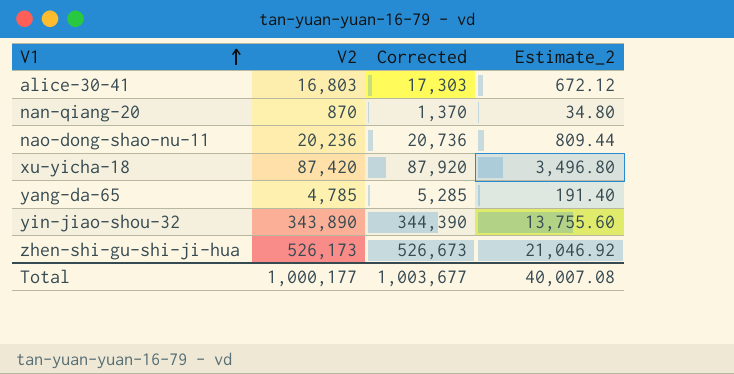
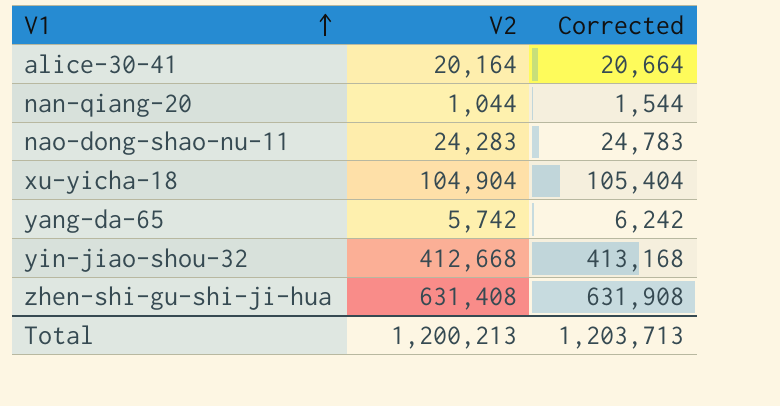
column Estimate_2 | formula: [V2] * 0.04 -> none
alice-30-41 | V2: 16,803 -> 20,164
alice-30-41 | Corrected: 17,303 -> 20,664
nan-qiang-20 | V2: 870 -> 1,044
nan-qiang-20 | Corrected: 1,370 -> 1,544
nao-dong-shao-nu-11 | V2: 20,236 -> 24,283
nao-dong-shao-nu-11 | Corrected: 20,736 -> 24,783
xu-yicha-18 | V2: 87,420 -> 104,904
xu-yicha-18 | Corrected: 87,920 -> 105,404
yang-da-65 | V2: 4,785 -> 5,742
yang-da-65 | Corrected: 5,285 -> 6,242
yin-jiao-shou-32 | V2: 343,890 -> 412,668
yin-jiao-shou-32 | Corrected: 344,390 -> 413,168
zhen-shi-gu-shi-ji-hua | V2: 526,173 -> 631,408
zhen-shi-gu-shi-ji-hua | Corrected: 526,673 -> 631,908
Total | V2: 1,000,177 -> 1,200,213
Total | Corrected: 1,003,677 -> 1,203,713

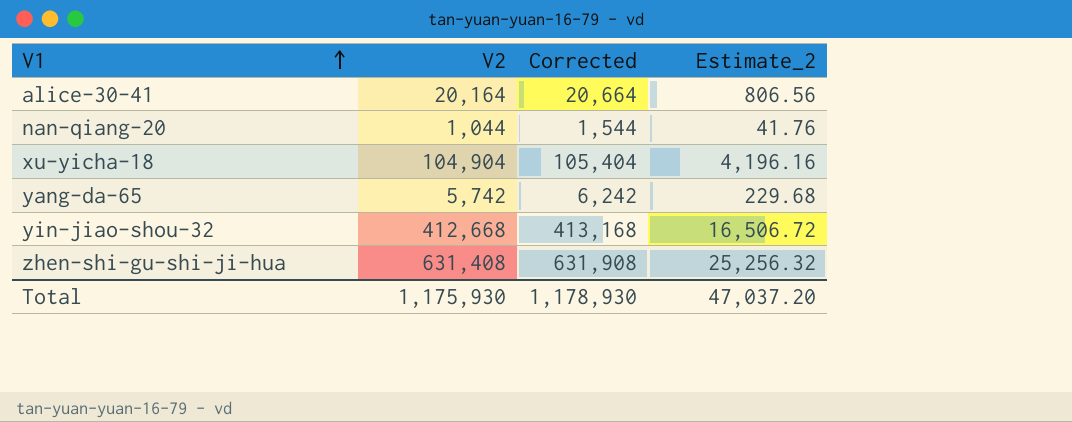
column Estimate_2 | formula: none -> [V2] * 0.04
row nao-dong-shao-nu-11: 24,283 | 24,783 -> none
Total | V2: 1,200,213 -> 1,175,930
Total | Corrected: 1,203,713 -> 1,178,930

